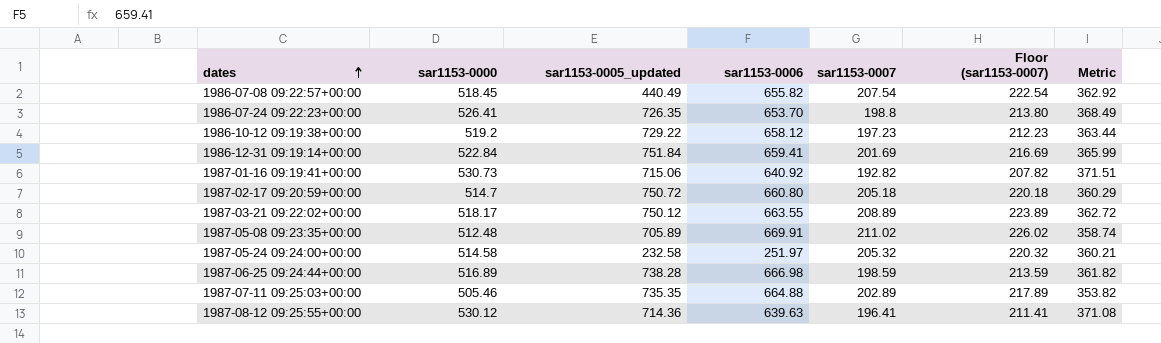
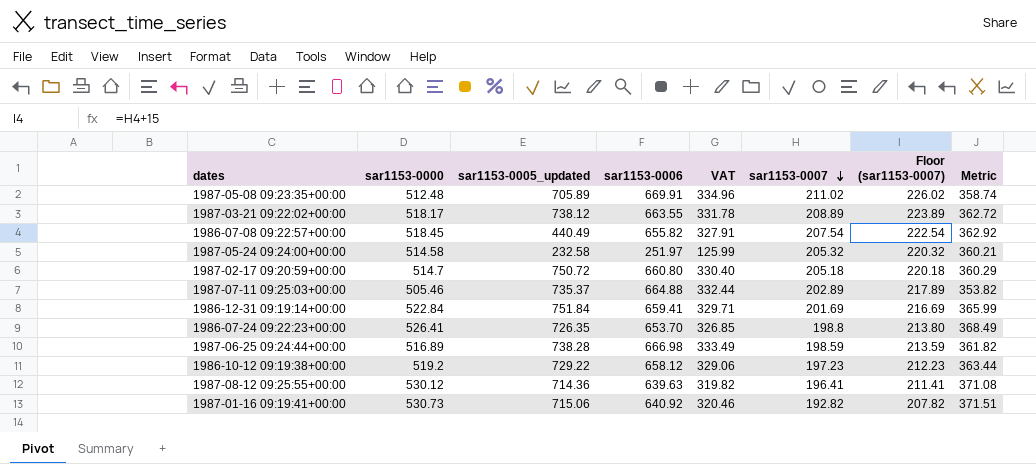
row order: dates ascending -> sar1153-0007 descending
column VAT | formula: none -> [sar1153-0006] * 0.5
1987-03-21 09:22:02+00:00 | sar1153-0005_updated: 750.12 -> 738.12
1987-07-11 09:25:03+00:00 | sar1153-0005_updated: 735.35 -> 735.37

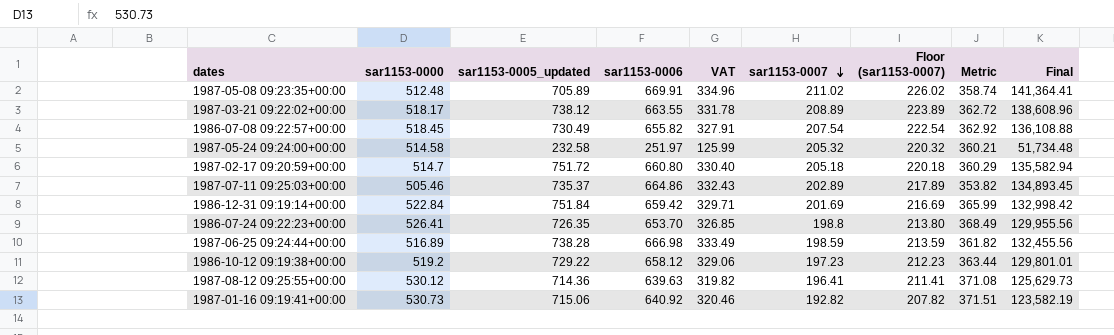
column Final | formula: none -> [sar1153-0006] * [sar1153-0007]
1986-07-08 09:22:57+00:00 | sar1153-0005_updated: 440.49 -> 730.49
1987-02-17 09:20:59+00:00 | sar1153-0005_updated: 750.72 -> 751.72
1987-07-11 09:25:03+00:00 | sar1153-0006: 664.88 -> 664.86
1987-07-11 09:25:03+00:00 | VAT: 332.44 -> 332.43
1986-12-31 09:19:14+00:00 | sar1153-0006: 659.41 -> 659.42

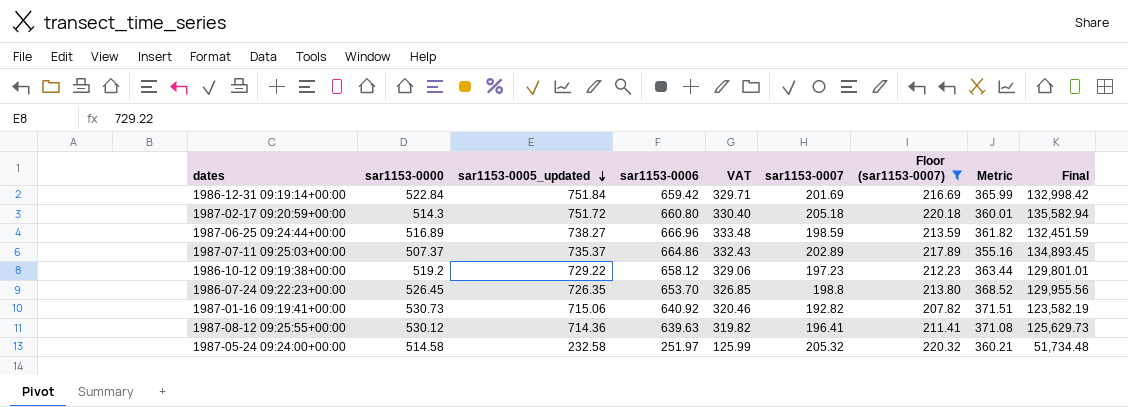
filter: none -> Floor (sar1153-0007) <= 220.32
row order: sar1153-0007 descending -> sar1153-0005_updated descending
1987-02-17 09:20:59+00:00 | sar1153-0000: 514.7 -> 514.3
1987-02-17 09:20:59+00:00 | Metric: 360.29 -> 360.01
1987-06-25 09:24:44+00:00 | sar1153-0005_updated: 738.28 -> 738.27
1987-06-25 09:24:44+00:00 | sar1153-0006: 666.98 -> 666.96
1987-06-25 09:24:44+00:00 | VAT: 333.49 -> 333.48
1987-06-25 09:24:44+00:00 | Final: 132,455.56 -> 132,451.59
1987-07-11 09:25:03+00:00 | sar1153-0000: 505.46 -> 507.37
1987-07-11 09:25:03+00:00 | Metric: 353.82 -> 355.16
1986-07-24 09:22:23+00:00 | sar1153-0000: 526.41 -> 526.45
1986-07-24 09:22:23+00:00 | Metric: 368.49 -> 368.52

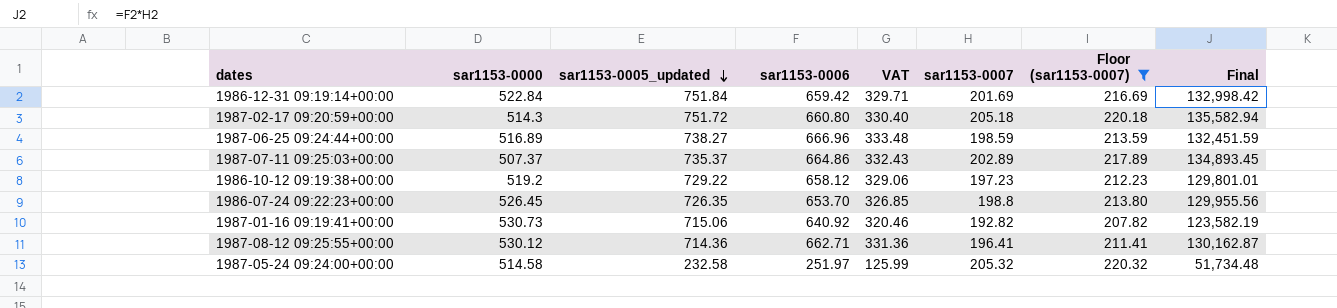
column Metric | formula: [sar1153-0000] * 0.7 -> none
1987-08-12 09:25:55+00:00 | sar1153-0006: 639.63 -> 662.71
1987-08-12 09:25:55+00:00 | VAT: 319.82 -> 331.36
1987-08-12 09:25:55+00:00 | Final: 125,629.73 -> 130,162.87

